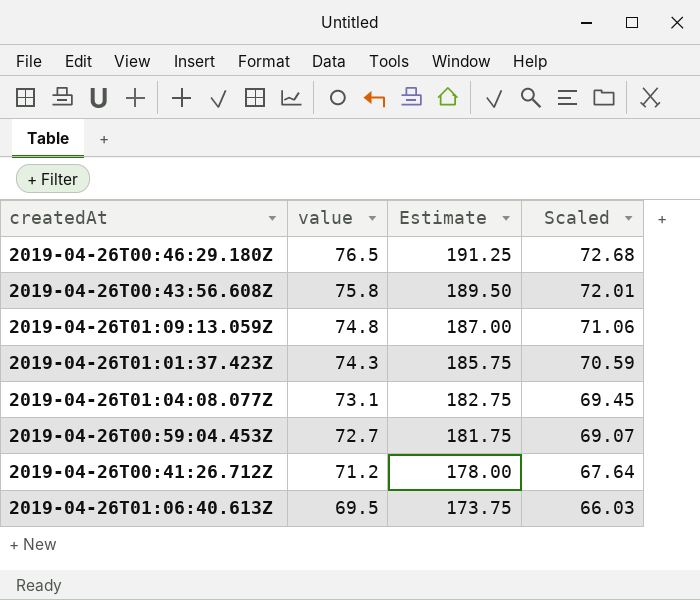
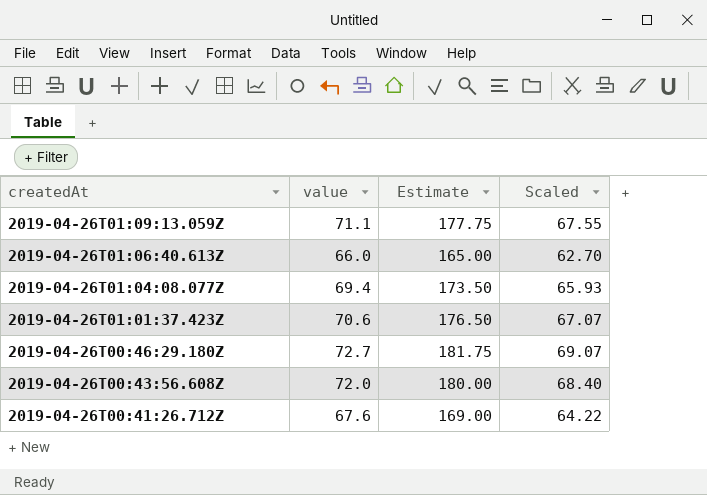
row order: value descending -> createdAt descending
row 2019-04-26T00:59:04.453Z: 72.7 | 181.75 | 69.07 -> none
2019-04-26T01:09:13.059Z | value: 74.8 -> 71.1
2019-04-26T01:09:13.059Z | Estimate: 187.00 -> 177.75
2019-04-26T01:09:13.059Z | Scaled: 71.06 -> 67.55
2019-04-26T01:06:40.613Z | value: 69.5 -> 66.0
2019-04-26T01:06:40.613Z | Estimate: 173.75 -> 165.00
2019-04-26T01:06:40.613Z | Scaled: 66.03 -> 62.70
2019-04-26T01:04:08.077Z | value: 73.1 -> 69.4
2019-04-26T01:04:08.077Z | Estimate: 182.75 -> 173.50
2019-04-26T01:04:08.077Z | Scaled: 69.45 -> 65.93
2019-04-26T01:01:37.423Z | value: 74.3 -> 70.6
2019-04-26T01:01:37.423Z | Estimate: 185.75 -> 176.50
2019-04-26T01:01:37.423Z | Scaled: 70.59 -> 67.07
2019-04-26T00:46:29.180Z | value: 76.5 -> 72.7
2019-04-26T00:46:29.180Z | Estimate: 191.25 -> 181.75
2019-04-26T00:46:29.180Z | Scaled: 72.68 -> 69.07
2019-04-26T00:43:56.608Z | value: 75.8 -> 72.0
2019-04-26T00:43:56.608Z | Estimate: 189.50 -> 180.00
2019-04-26T00:43:56.608Z | Scaled: 72.01 -> 68.40
2019-04-26T00:41:26.712Z | value: 71.2 -> 67.6
2019-04-26T00:41:26.712Z | Estimate: 178.00 -> 169.00
2019-04-26T00:41:26.712Z | Scaled: 67.64 -> 64.22

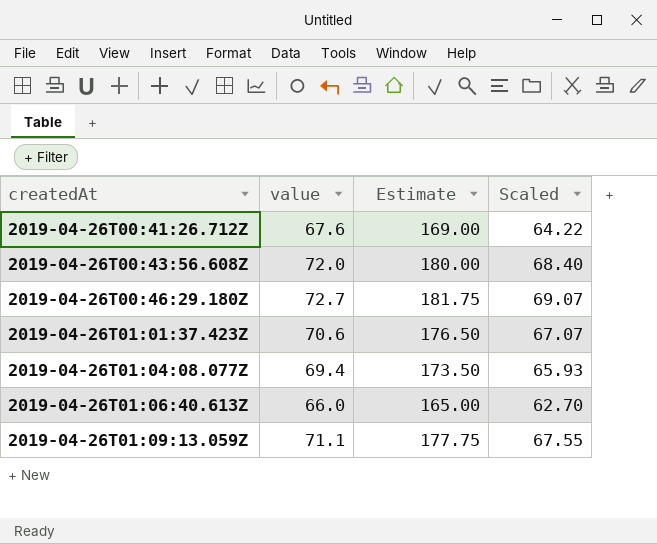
row order: createdAt descending -> createdAt ascending

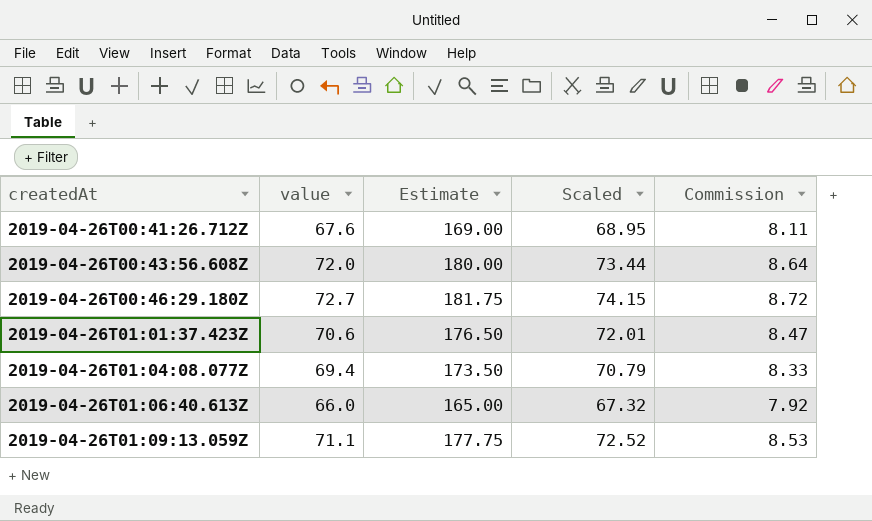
column Scaled | formula: [value] * 0.95 -> [value] * 1.02
column Commission | formula: none -> [value] * 0.12

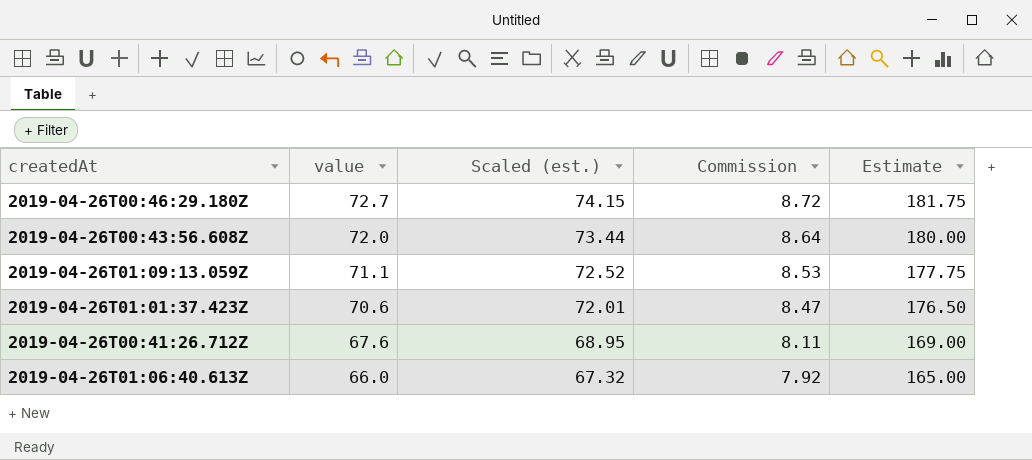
row order: createdAt ascending -> value descending
column name: Scaled -> Scaled (est.)
column Estimate | position: 3 -> 5
row 2019-04-26T01:04:08.077Z: 69.4 | 173.50 | 70.79 | 8.33 -> none

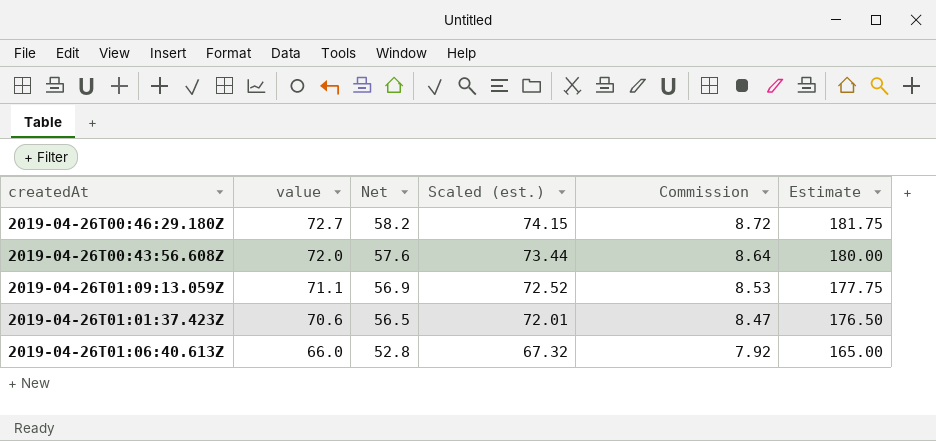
column Net | formula: none -> [value] * 0.8
row 2019-04-26T00:41:26.712Z: 67.6 | 68.95 | 8.11 | 169.00 -> none

